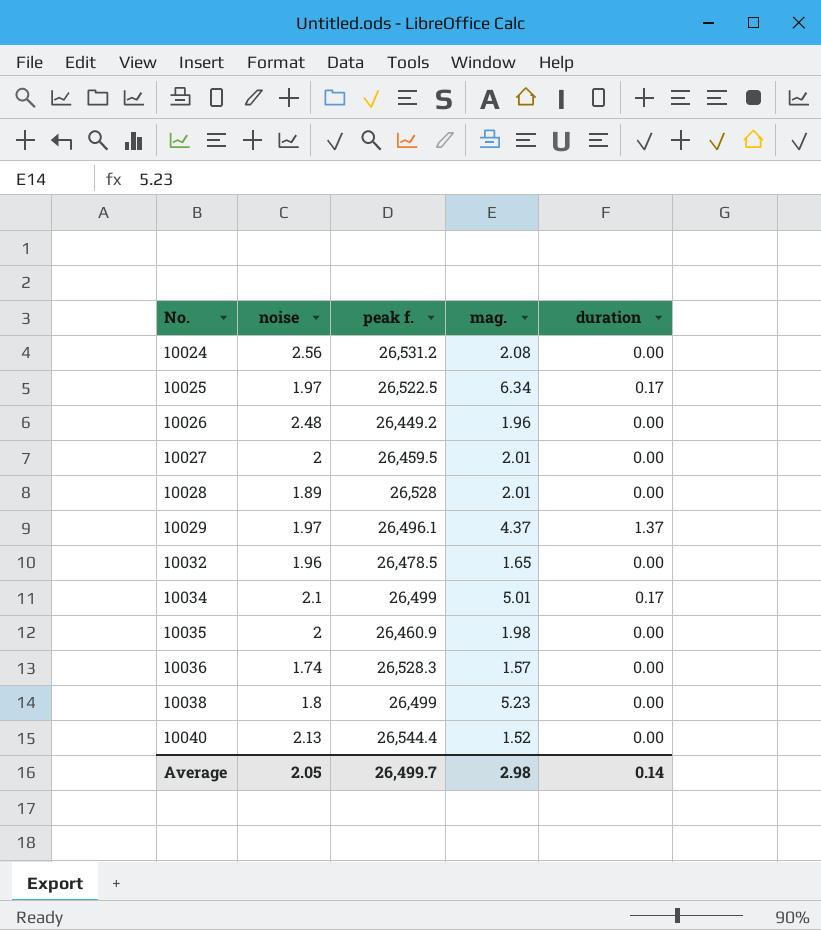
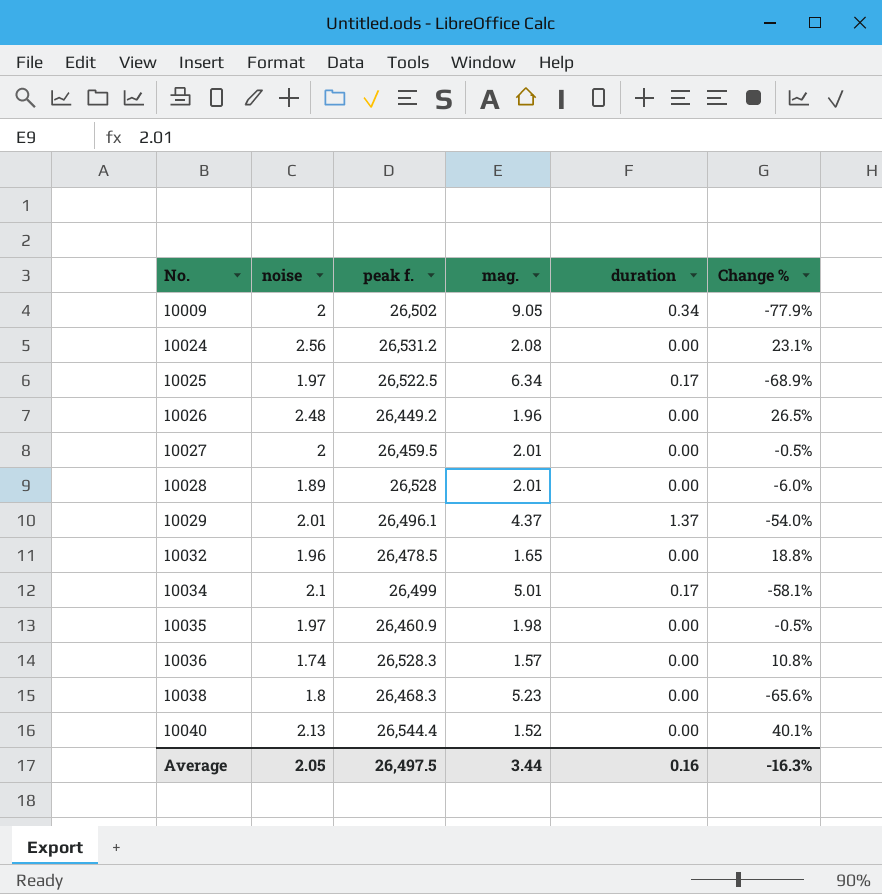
column Change % | formula: none -> ([noise] - [mag.]) / [mag.]
row 10009: none -> 2 | 26,502 | 9.05 | 0.34 | -77.9%
10029 | noise: 1.97 -> 2.01
10035 | noise: 2 -> 1.97
10038 | peak f.: 26,499 -> 26,468.3
Average | peak f.: 26,499.7 -> 26,497.5
Average | mag.: 2.98 -> 3.44
Average | duration: 0.14 -> 0.16

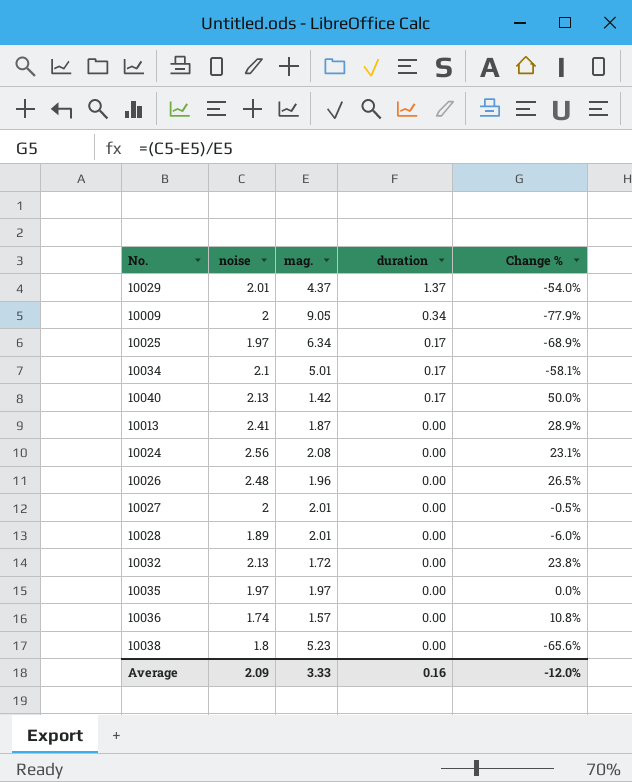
row order: No. ascending -> duration descending
column peak f. | position: 3 -> none
10040 | mag.: 1.52 -> 1.42
10040 | duration: 0.00 -> 0.17
10040 | Change %: 40.1% -> 50.0%
row 10013: none -> 2.41 | 1.87 | 0.00 | 28.9%
10032 | noise: 1.96 -> 2.13
10032 | mag.: 1.65 -> 1.72
10032 | Change %: 18.8% -> 23.8%
10035 | mag.: 1.98 -> 1.97
10035 | Change %: -0.5% -> 0.0%
Average | noise: 2.05 -> 2.09
Average | mag.: 3.44 -> 3.33
Average | Change %: -16.3% -> -12.0%

